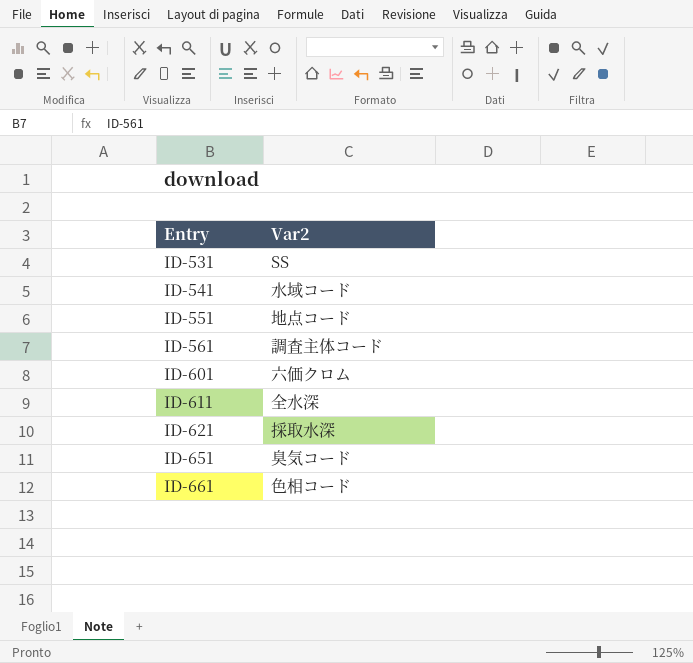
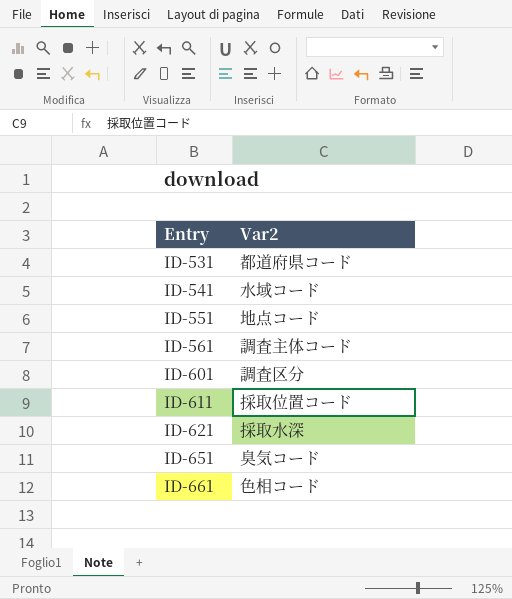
ID-531 | Var2: SS -> 都道府県コード
ID-601 | Var2: 六価クロム -> 調査区分
ID-611 | Var2: 全水深 -> 採取位置コード

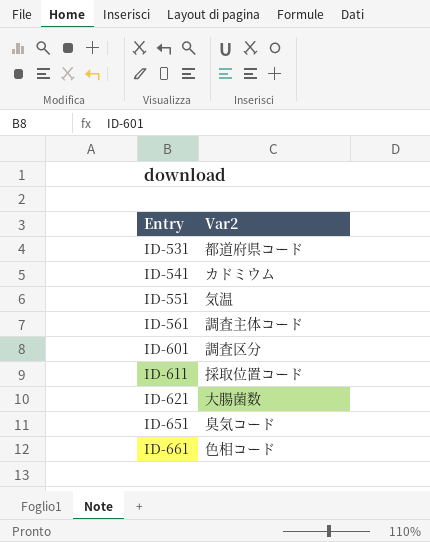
ID-541 | Var2: 水域コード -> カドミウム
ID-551 | Var2: 地点コード -> 気温
ID-621 | Var2: 採取水深 -> 大腸菌数

